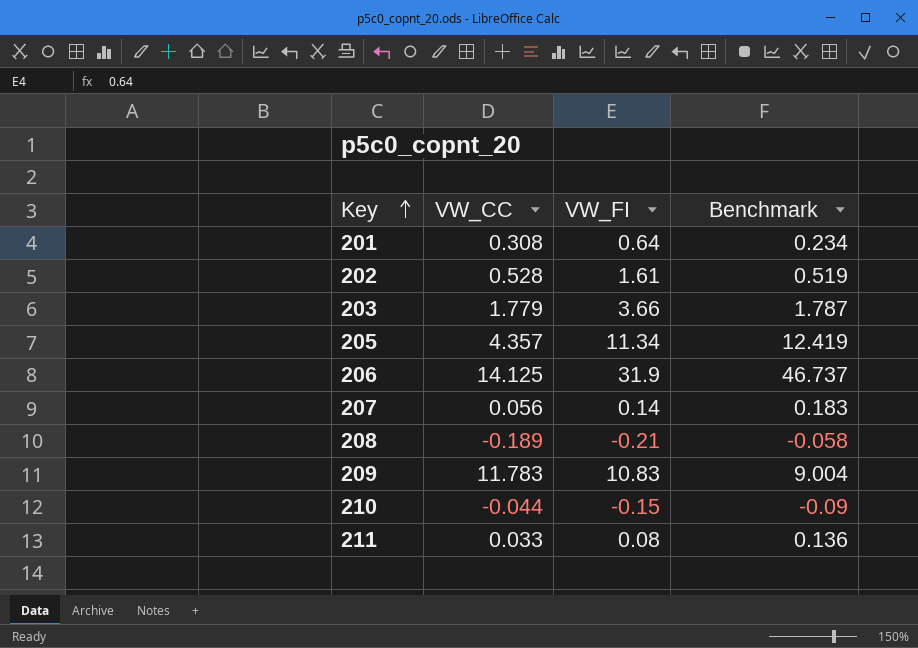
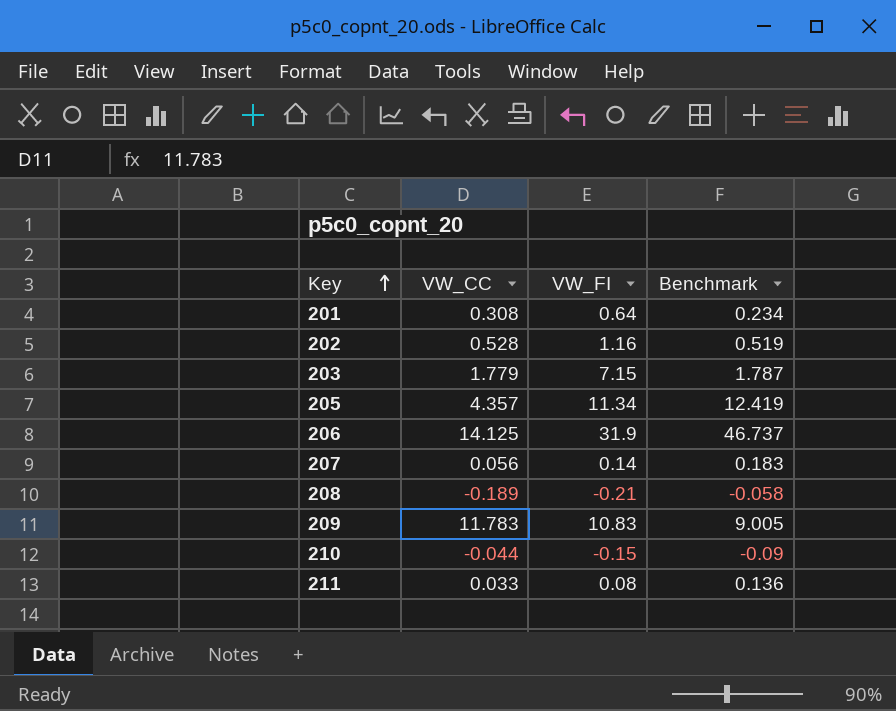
202 | VW_FI: 1.61 -> 1.16
203 | VW_FI: 3.66 -> 7.15
209 | Benchmark: 9.004 -> 9.005

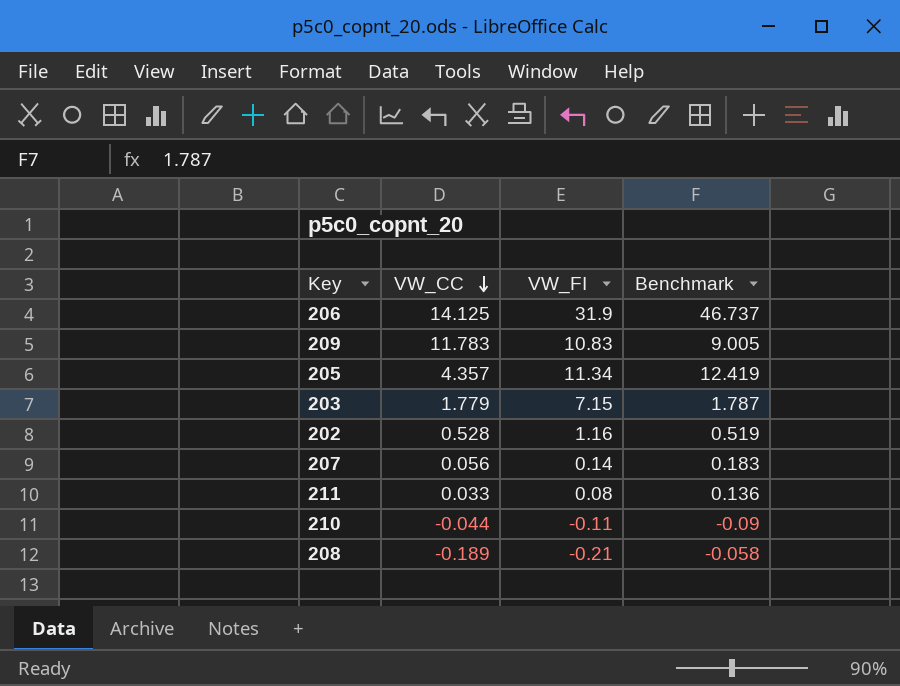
row order: Key ascending -> VW_CC descending
row 201: 0.308 | 0.64 | 0.234 -> none
210 | VW_FI: -0.15 -> -0.11

